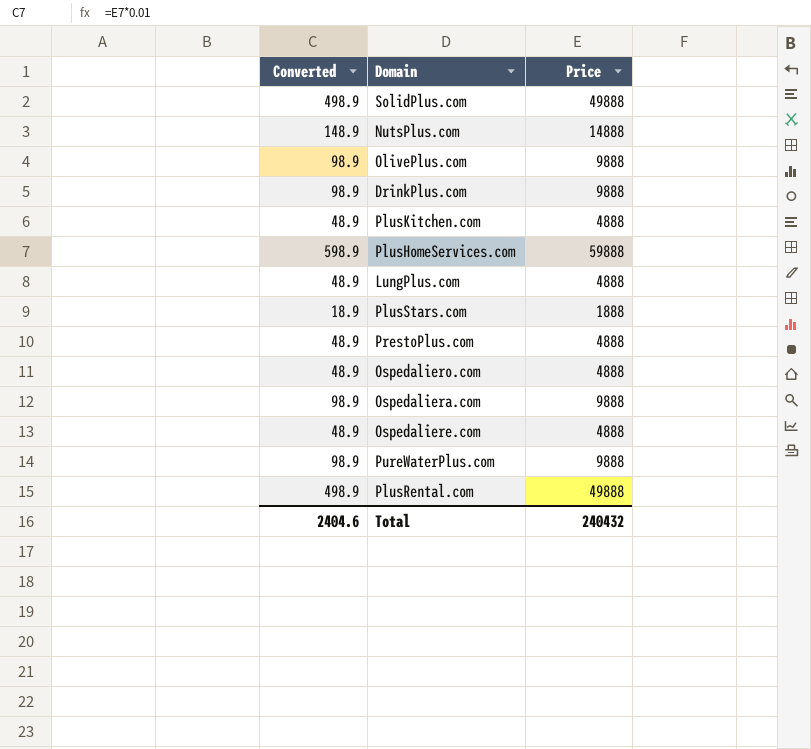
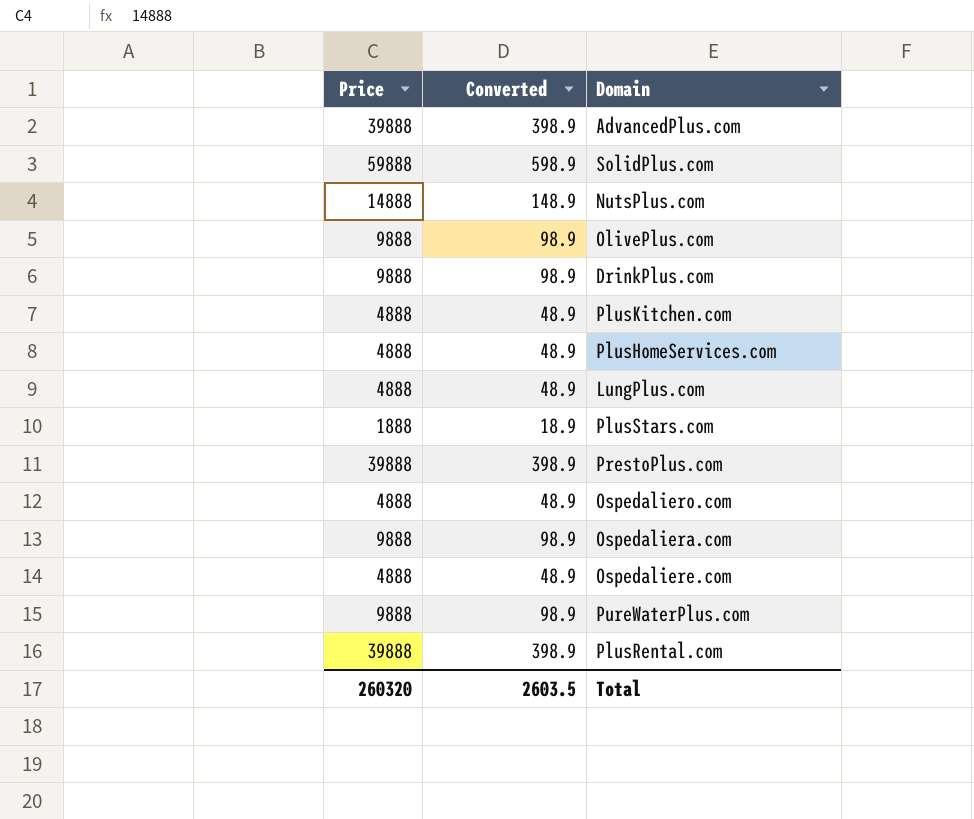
column Price | position: 3 -> 1
row AdvancedPlus.com: none -> 39888 | 398.9
SolidPlus.com | Price: 49888 -> 59888
SolidPlus.com | Converted: 498.9 -> 598.9
PlusHomeServices.com | Price: 59888 -> 4888
PlusHomeServices.com | Converted: 598.9 -> 48.9
PrestoPlus.com | Price: 4888 -> 39888
PrestoPlus.com | Converted: 48.9 -> 398.9
PlusRental.com | Price: 49888 -> 39888
PlusRental.com | Converted: 498.9 -> 398.9
Total | Price: 240432 -> 260320
Total | Converted: 2404.6 -> 2603.5

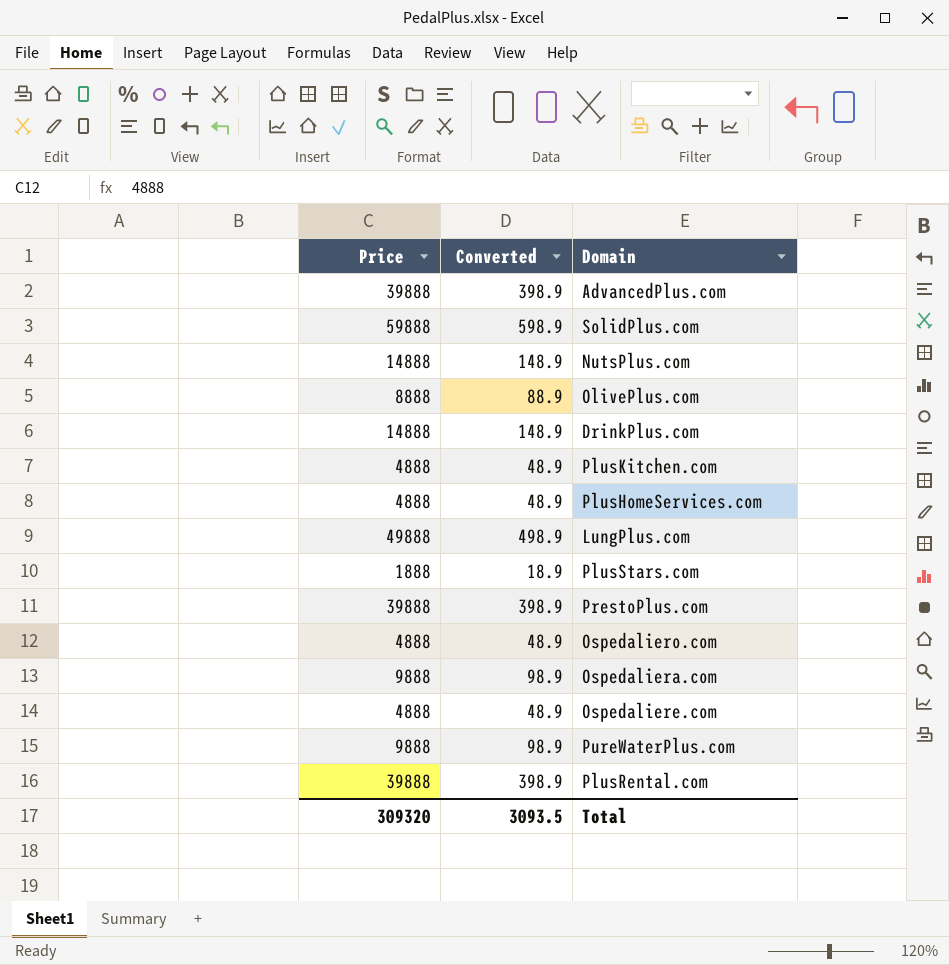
OlivePlus.com | Price: 9888 -> 8888
OlivePlus.com | Converted: 98.9 -> 88.9
DrinkPlus.com | Price: 9888 -> 14888
DrinkPlus.com | Converted: 98.9 -> 148.9
LungPlus.com | Price: 4888 -> 49888
LungPlus.com | Converted: 48.9 -> 498.9
Total | Price: 260320 -> 309320
Total | Converted: 2603.5 -> 3093.5

